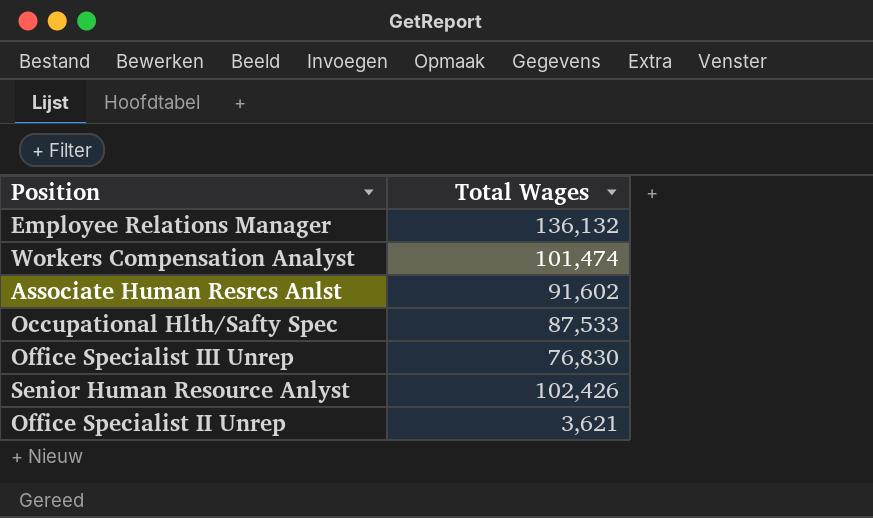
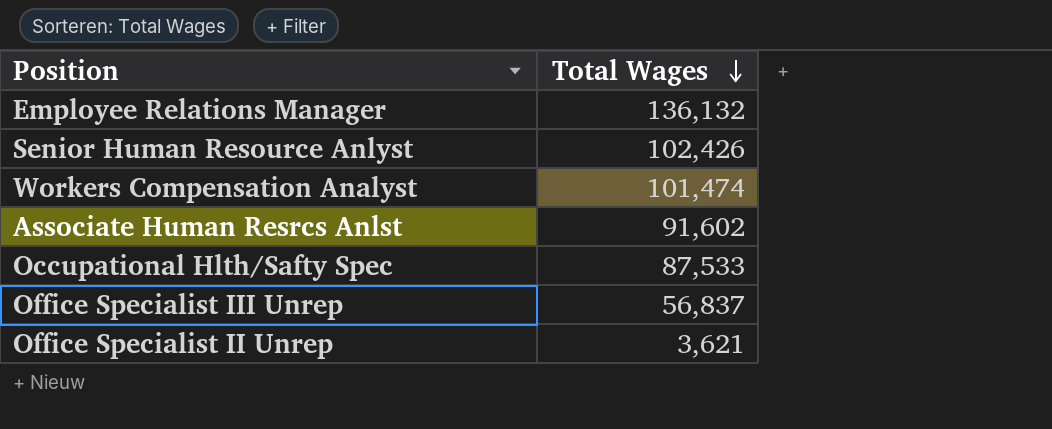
row order: none -> Total Wages descending
Office Specialist III Unrep | Total Wages: 76,830 -> 56,837

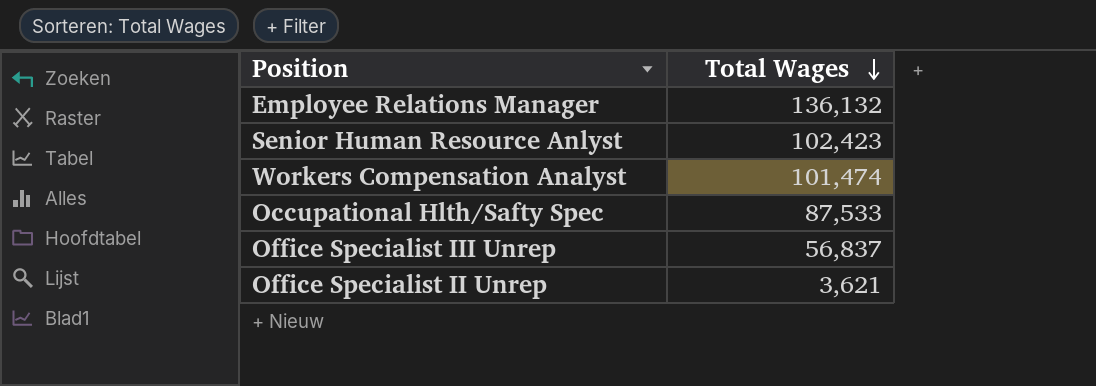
row Associate Human Resrcs Anlst: 91,602 -> none
Senior Human Resource Anlyst | Total Wages: 102,426 -> 102,423

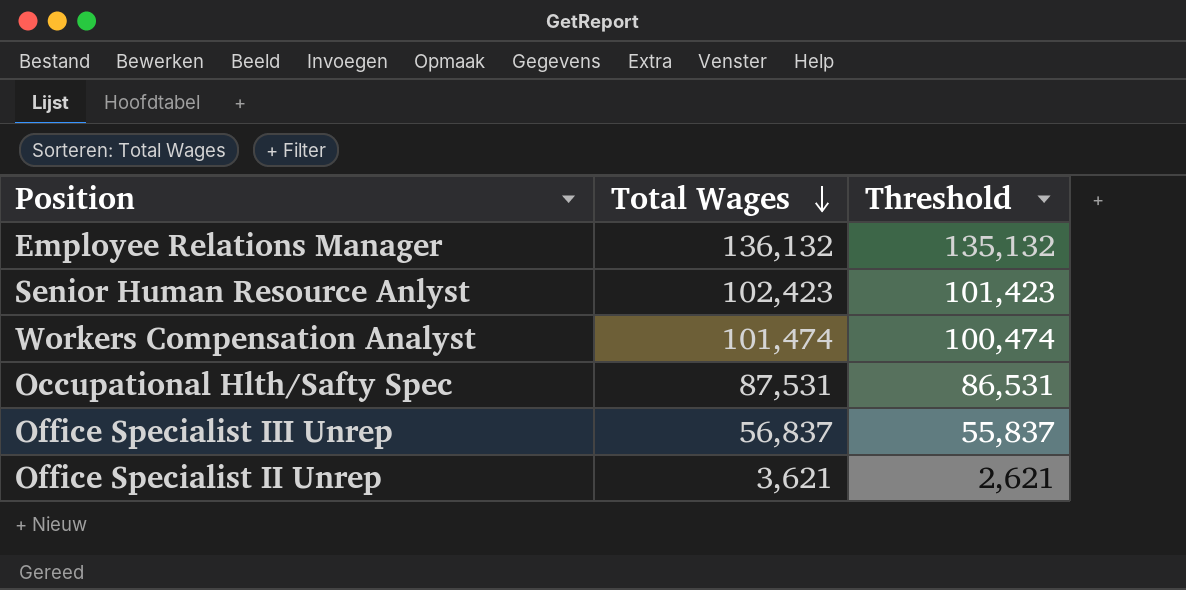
column Threshold | formula: none -> [Total Wages] - 1000
Occupational Hlth/Safty Spec | Total Wages: 87,533 -> 87,531

